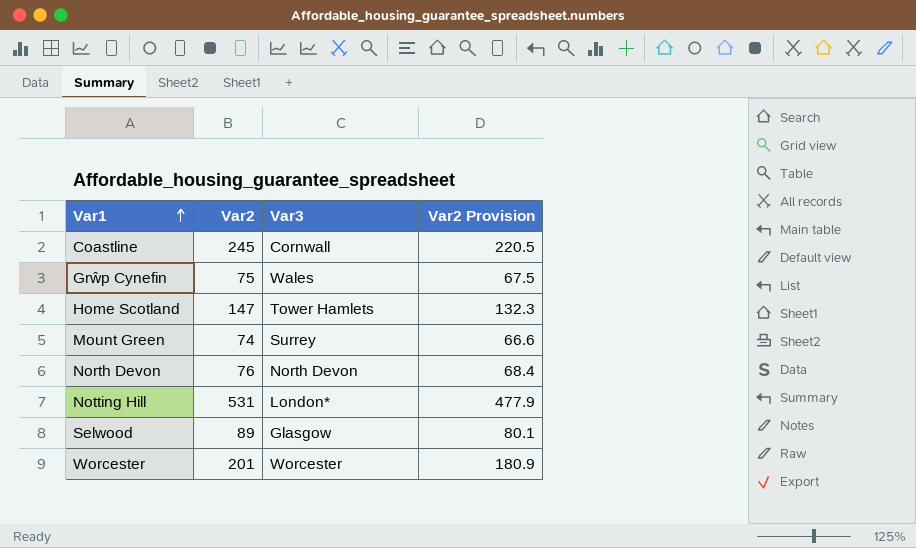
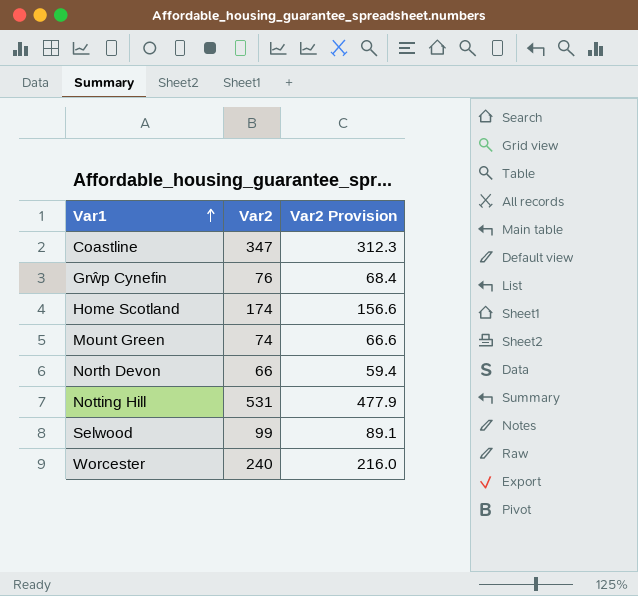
column Var3 | position: 3 -> none
Coastline | Var2: 245 -> 347
Coastline | Var2 Provision: 220.5 -> 312.3
Grŵp Cynefin | Var2: 75 -> 76
Grŵp Cynefin | Var2 Provision: 67.5 -> 68.4
Home Scotland | Var2: 147 -> 174
Home Scotland | Var2 Provision: 132.3 -> 156.6
North Devon | Var2: 76 -> 66
North Devon | Var2 Provision: 68.4 -> 59.4
Selwood | Var2: 89 -> 99
Selwood | Var2 Provision: 80.1 -> 89.1
Worcester | Var2: 201 -> 240
Worcester | Var2 Provision: 180.9 -> 216.0

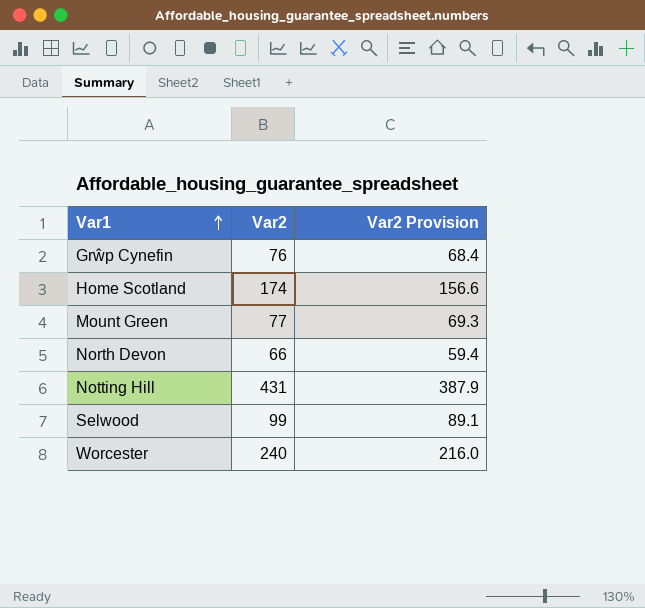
row Coastline: 347 | 312.3 -> none
Mount Green | Var2: 74 -> 77
Mount Green | Var2 Provision: 66.6 -> 69.3
Notting Hill | Var2: 531 -> 431
Notting Hill | Var2 Provision: 477.9 -> 387.9

